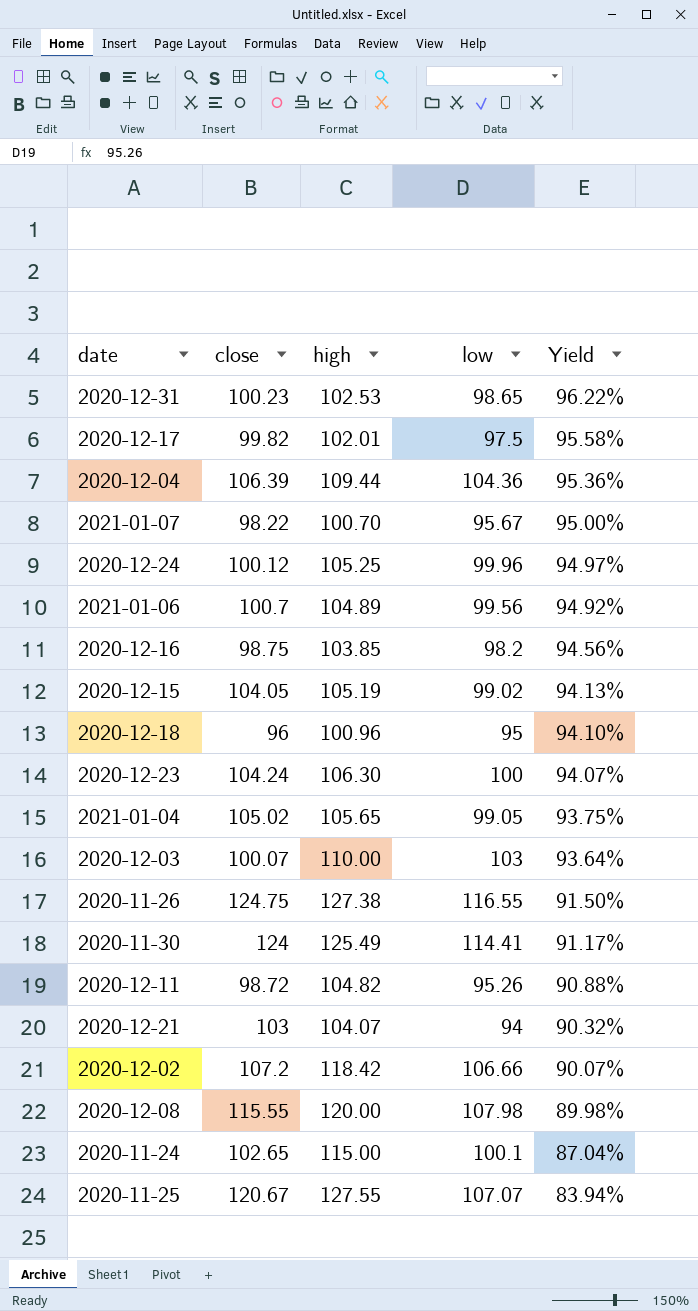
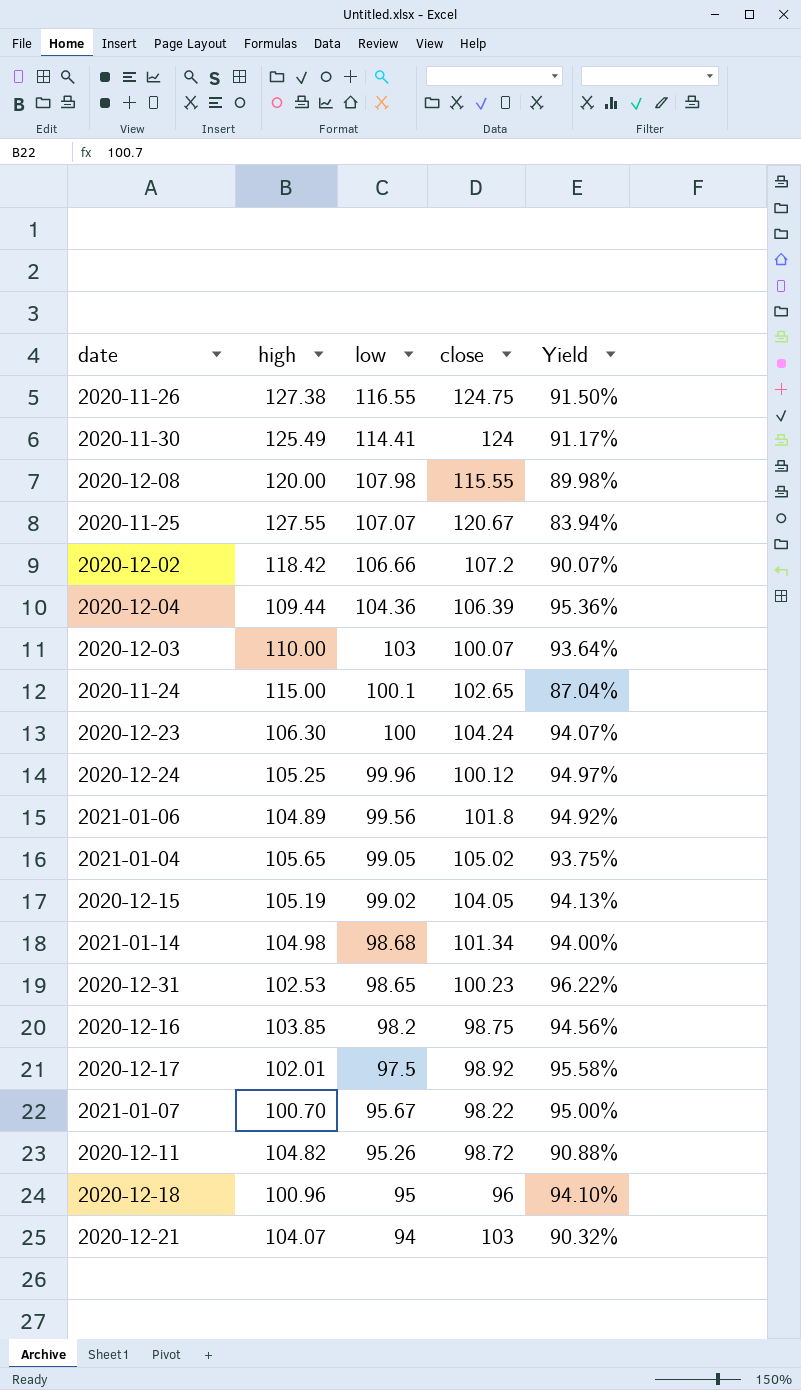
row order: Yield descending -> low descending
column close | position: 2 -> 4
2021-01-06 | close: 100.7 -> 101.8
row 2021-01-14: none -> 104.98 | 98.68 | 101.34 | 94.00%
2020-12-17 | close: 99.82 -> 98.92

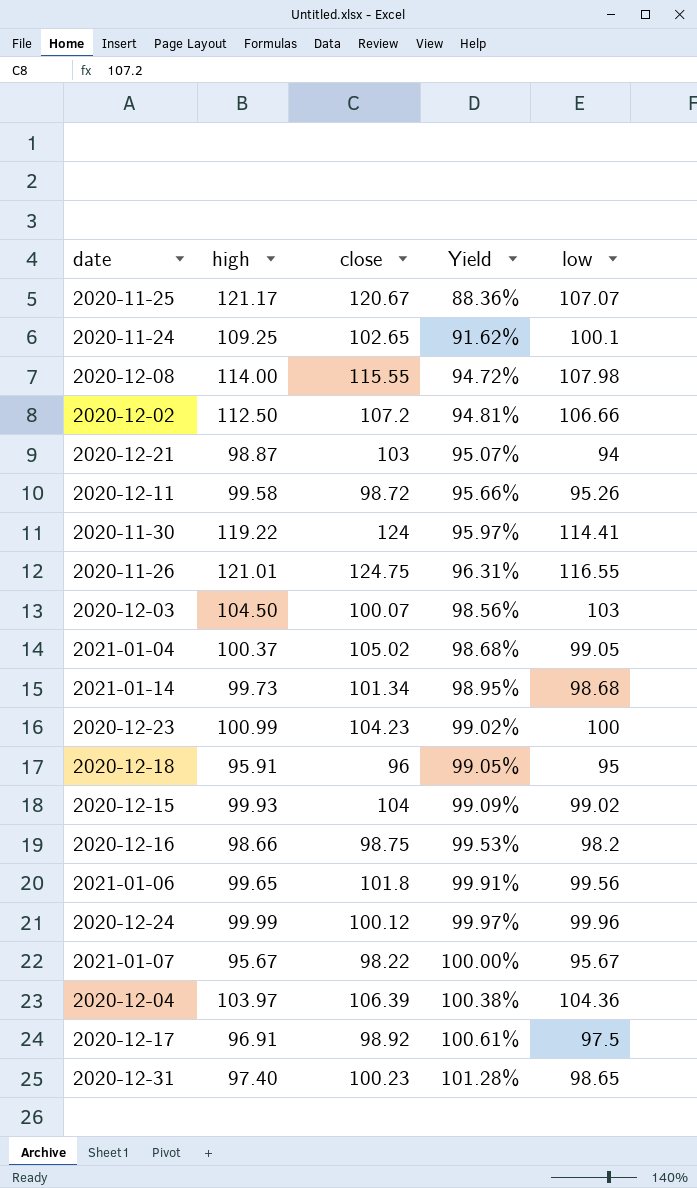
row order: low descending -> Yield ascending
column low | position: 3 -> 5
2020-11-25 | high: 127.55 -> 121.17
2020-11-25 | Yield: 83.94% -> 88.36%
2020-11-24 | high: 115.00 -> 109.25
2020-11-24 | Yield: 87.04% -> 91.62%
2020-12-08 | high: 120.00 -> 114.00
2020-12-08 | Yield: 89.98% -> 94.72%
2020-12-02 | high: 118.42 -> 112.50
2020-12-02 | Yield: 90.07% -> 94.81%
2020-12-21 | high: 104.07 -> 98.87
2020-12-21 | Yield: 90.32% -> 95.07%
2020-12-11 | high: 104.82 -> 99.58
2020-12-11 | Yield: 90.88% -> 95.66%
2020-11-30 | high: 125.49 -> 119.22
2020-11-30 | Yield: 91.17% -> 95.97%
2020-11-26 | high: 127.38 -> 121.01
2020-11-26 | Yield: 91.50% -> 96.31%
2020-12-03 | high: 110.00 -> 104.50
2020-12-03 | Yield: 93.64% -> 98.56%
2021-01-04 | high: 105.65 -> 100.37
2021-01-04 | Yield: 93.75% -> 98.68%
2021-01-14 | high: 104.98 -> 99.73
2021-01-14 | Yield: 94.00% -> 98.95%
2020-12-23 | high: 106.30 -> 100.99
2020-12-23 | close: 104.24 -> 104.23
2020-12-23 | Yield: 94.07% -> 99.02%
2020-12-18 | high: 100.96 -> 95.91
2020-12-18 | Yield: 94.10% -> 99.05%
2020-12-15 | high: 105.19 -> 99.93
2020-12-15 | close: 104.05 -> 104
2020-12-15 | Yield: 94.13% -> 99.09%
2020-12-16 | high: 103.85 -> 98.66
2020-12-16 | Yield: 94.56% -> 99.53%
2021-01-06 | high: 104.89 -> 99.65
2021-01-06 | Yield: 94.92% -> 99.91%
2020-12-24 | high: 105.25 -> 99.99
2020-12-24 | Yield: 94.97% -> 99.97%
2021-01-07 | high: 100.70 -> 95.67
2021-01-07 | Yield: 95.00% -> 100.00%
2020-12-04 | high: 109.44 -> 103.97
2020-12-04 | Yield: 95.36% -> 100.38%
2020-12-17 | high: 102.01 -> 96.91
2020-12-17 | Yield: 95.58% -> 100.61%
2020-12-31 | high: 102.53 -> 97.40
2020-12-31 | Yield: 96.22% -> 101.28%

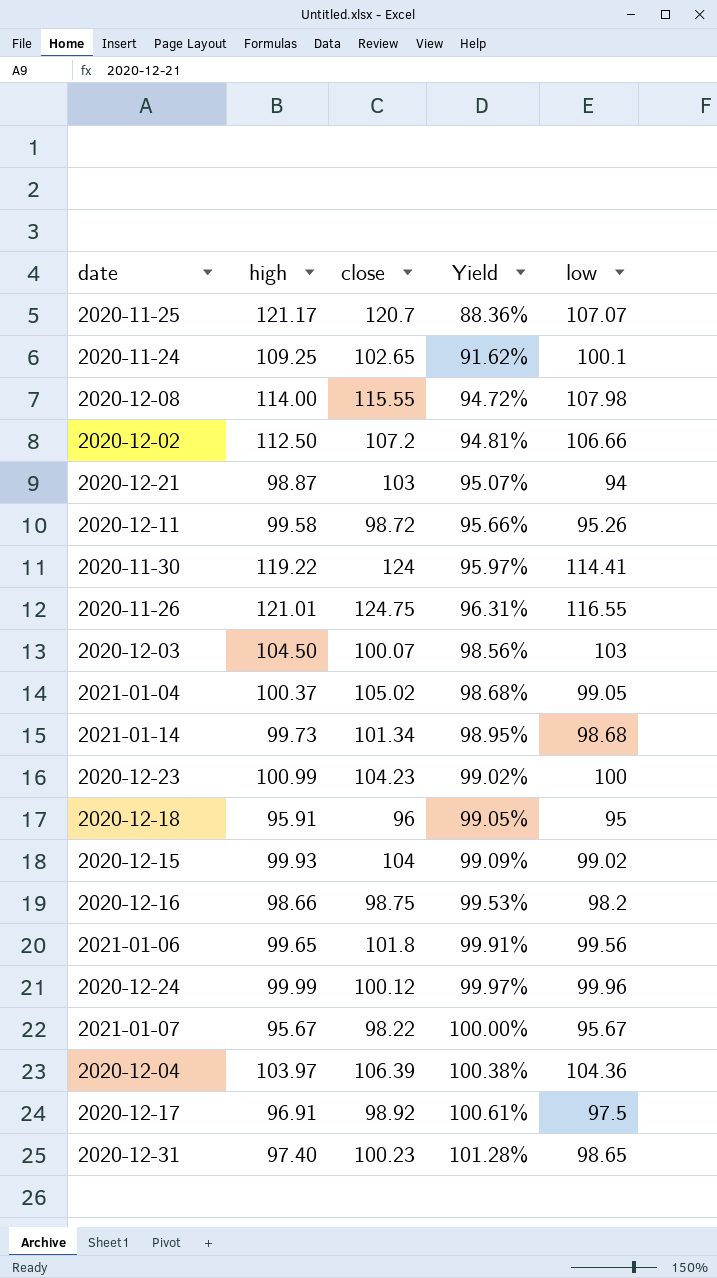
2020-11-25 | close: 120.67 -> 120.7

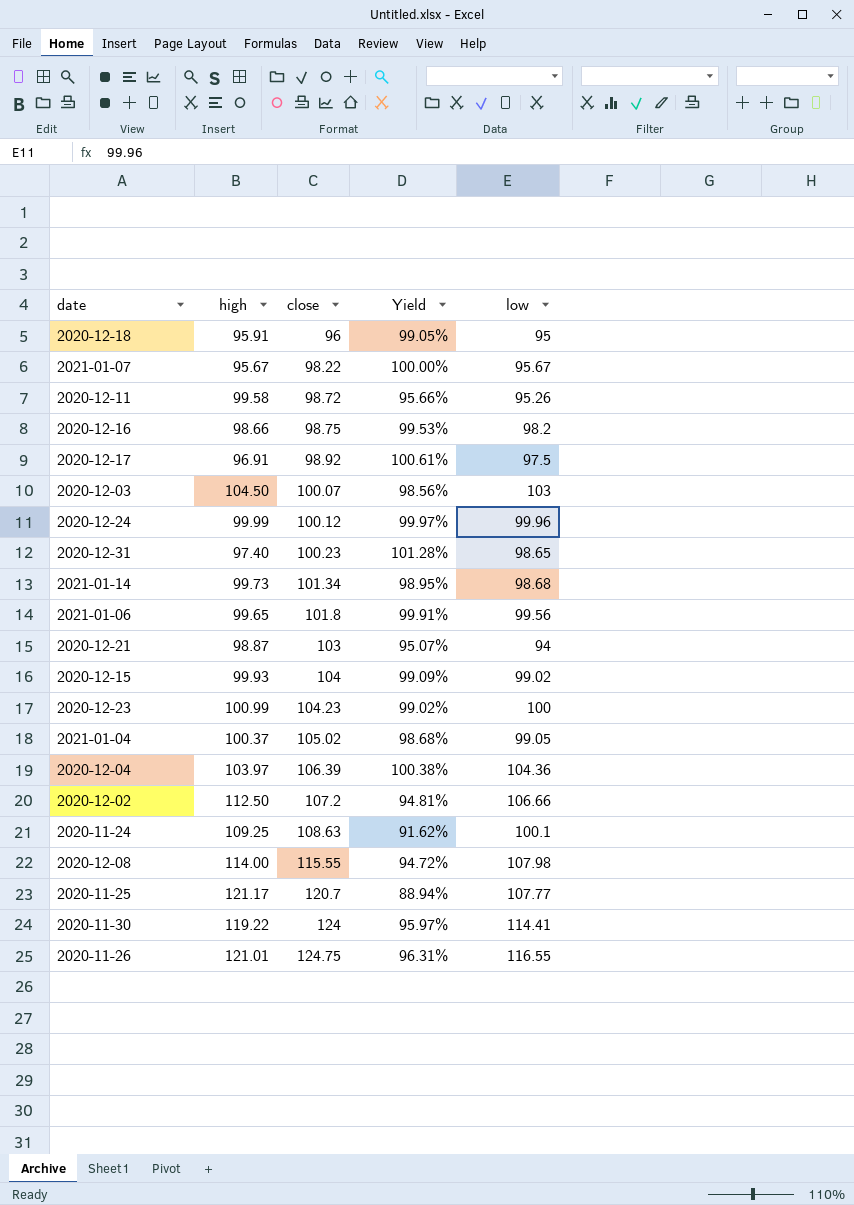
row order: Yield ascending -> close ascending
2020-11-24 | close: 102.65 -> 108.63
2020-11-25 | Yield: 88.36% -> 88.94%
2020-11-25 | low: 107.07 -> 107.77

